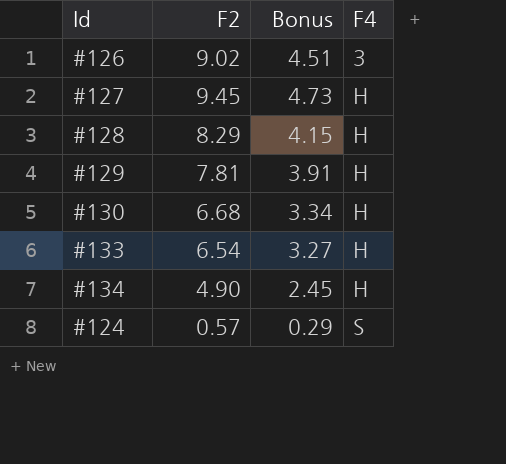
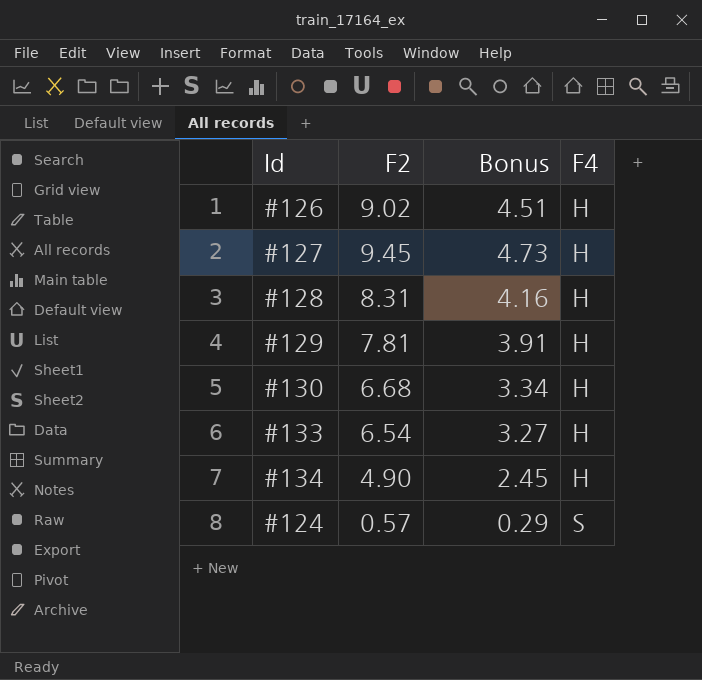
#126 | F4: 3 -> H
#128 | F2: 8.29 -> 8.31
#128 | Bonus: 4.15 -> 4.16

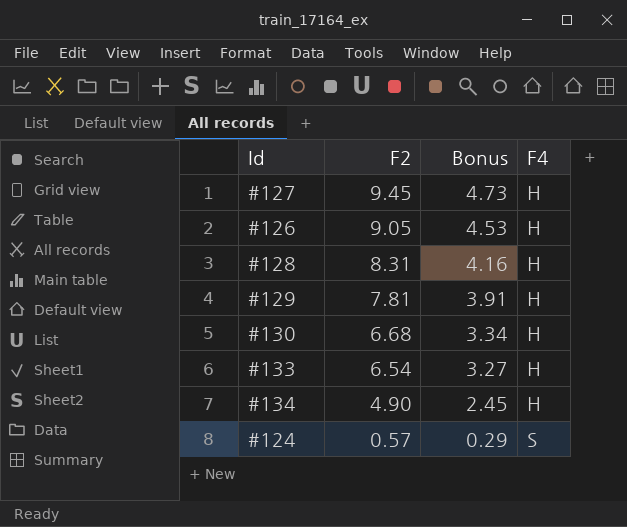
row order: F4 ascending -> F2 descending
#126 | F2: 9.02 -> 9.05
#126 | Bonus: 4.51 -> 4.53

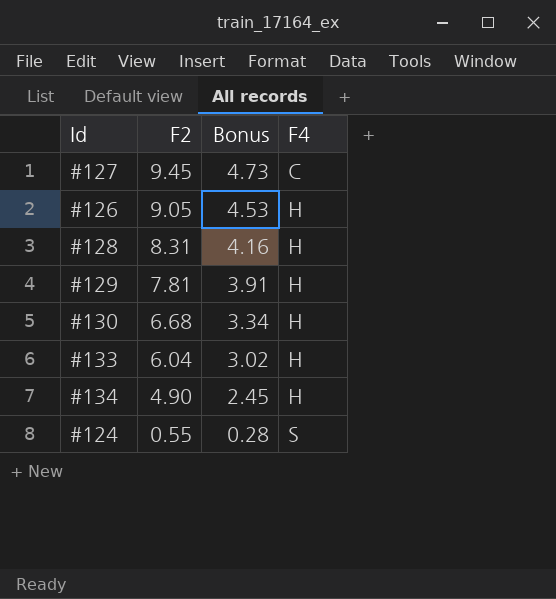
#127 | F4: H -> C
#133 | F2: 6.54 -> 6.04
#133 | Bonus: 3.27 -> 3.02
#124 | F2: 0.57 -> 0.55
#124 | Bonus: 0.29 -> 0.28

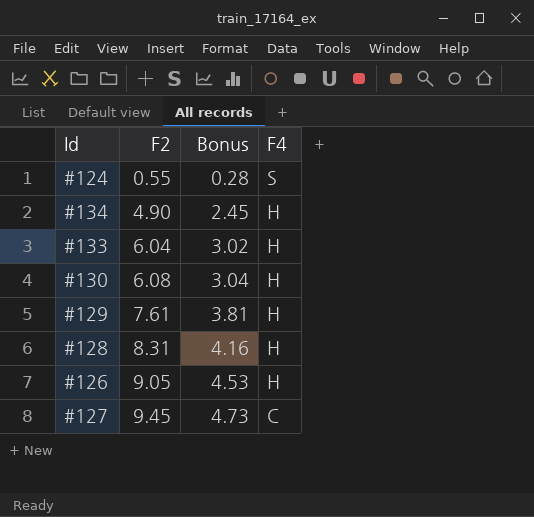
row order: F2 descending -> F2 ascending
#130 | F2: 6.68 -> 6.08
#130 | Bonus: 3.34 -> 3.04
#129 | F2: 7.81 -> 7.61
#129 | Bonus: 3.91 -> 3.81

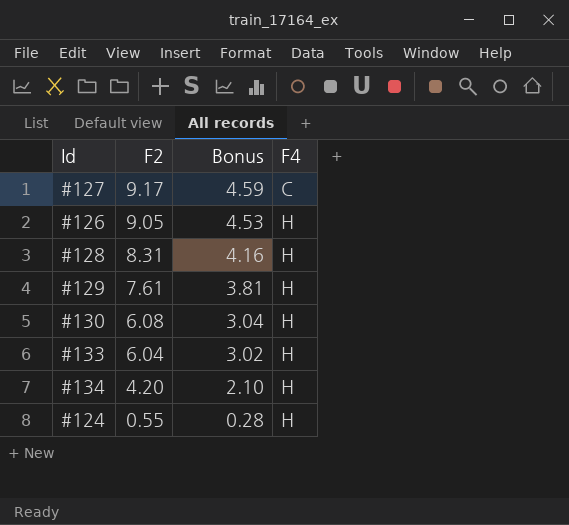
row order: F2 ascending -> F2 descending
#127 | F2: 9.45 -> 9.17
#127 | Bonus: 4.73 -> 4.59
#134 | F2: 4.90 -> 4.20
#134 | Bonus: 2.45 -> 2.10
#124 | F4: S -> H

